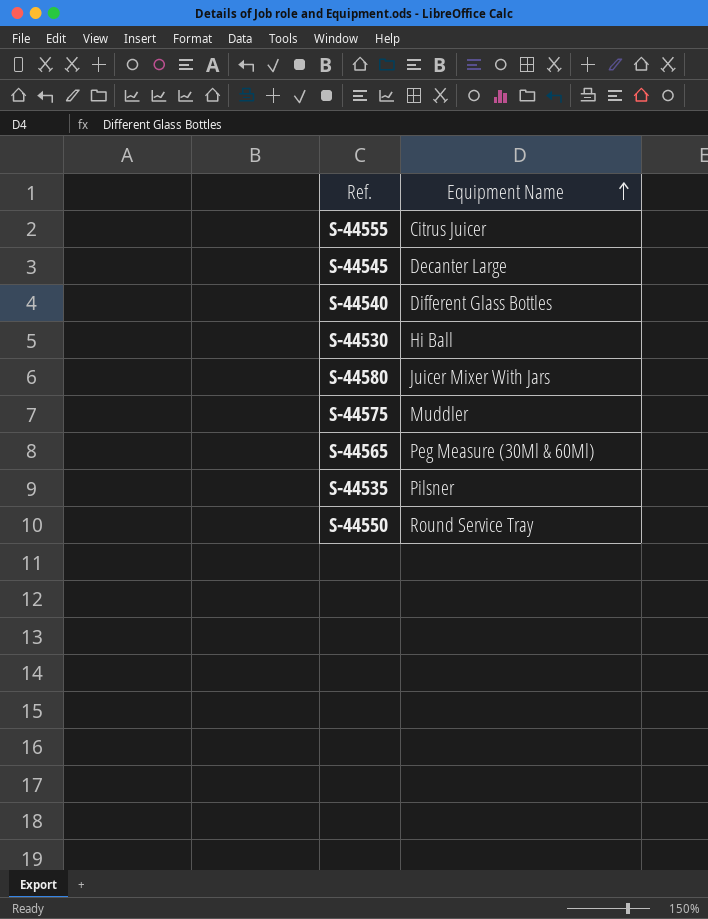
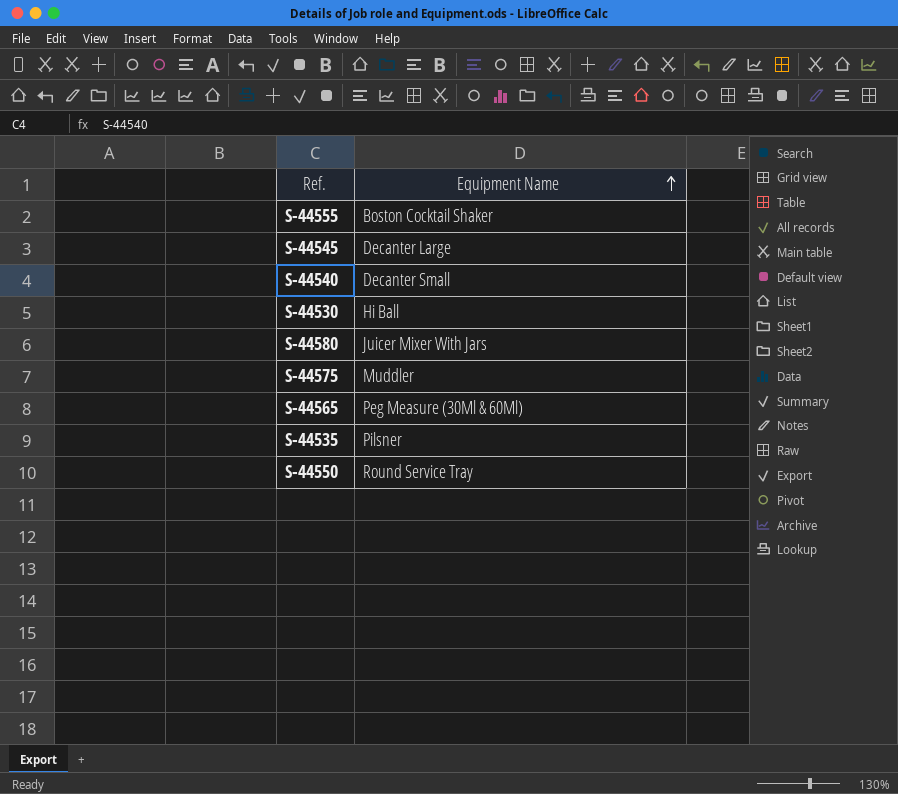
S-44555 | Equipment Name: Citrus Juicer -> Boston Cocktail Shaker
S-44540 | Equipment Name: Different Glass Bottles -> Decanter Small

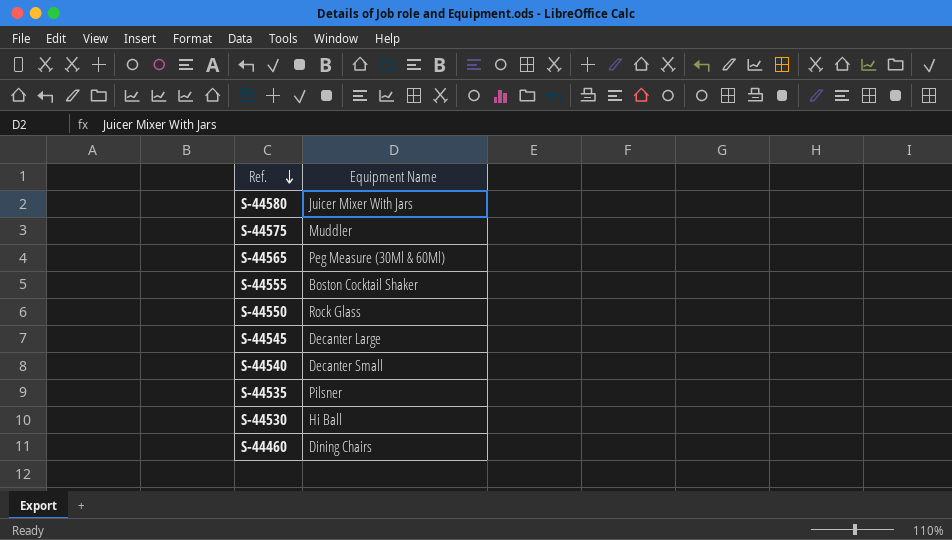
row order: Equipment Name ascending -> Ref. descending
S-44550 | Equipment Name: Round Service Tray -> Rock Glass
row S-44460: none -> Dining Chairs

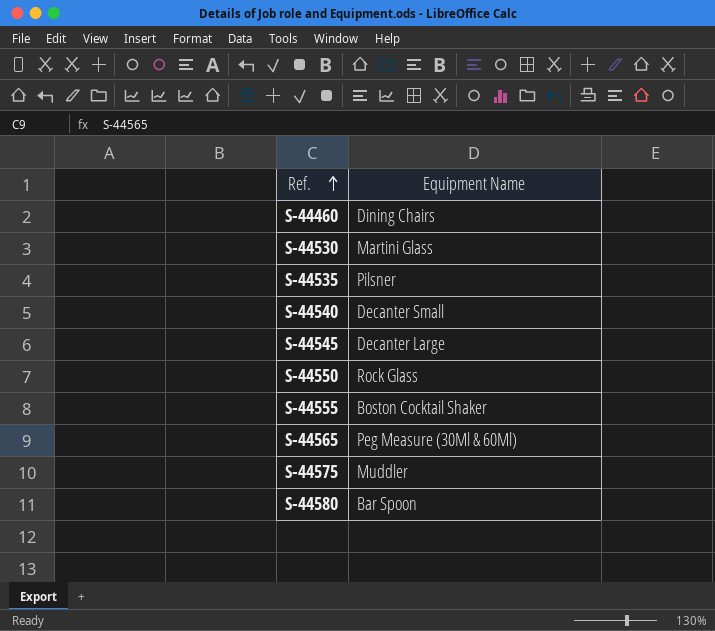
row order: Ref. descending -> Ref. ascending
S-44530 | Equipment Name: Hi Ball -> Martini Glass
S-44580 | Equipment Name: Juicer Mixer With Jars -> Bar Spoon

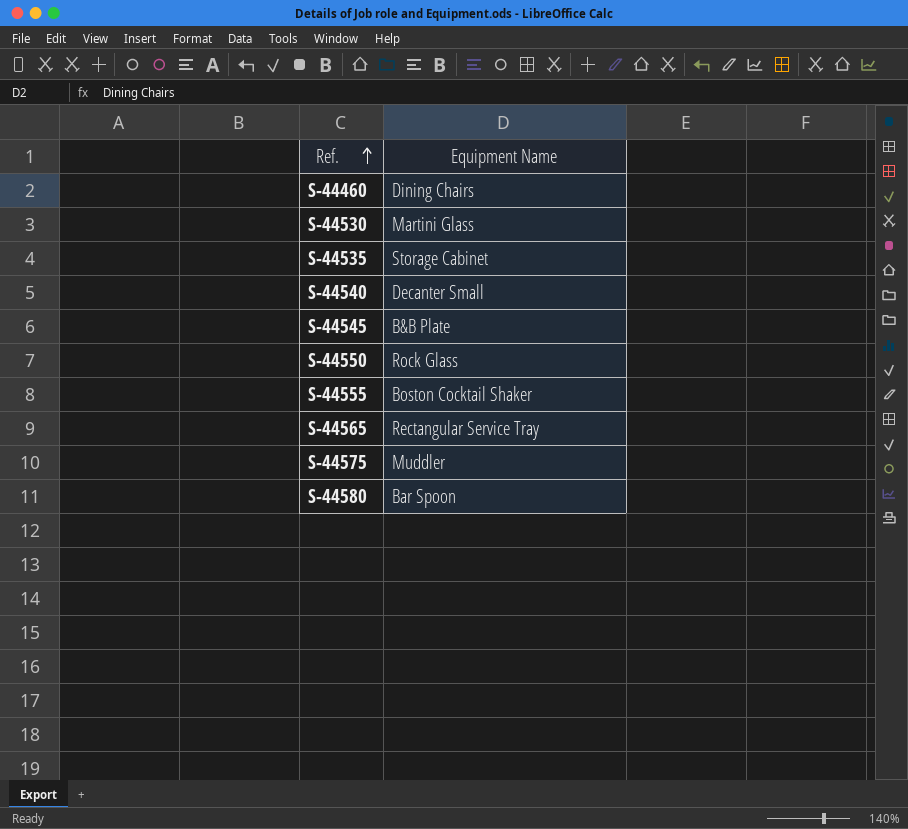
S-44535 | Equipment Name: Pilsner -> Storage Cabinet
S-44545 | Equipment Name: Decanter Large -> B&B Plate
S-44565 | Equipment Name: Peg Measure (30Ml & 60Ml) -> Rectangular Service Tray

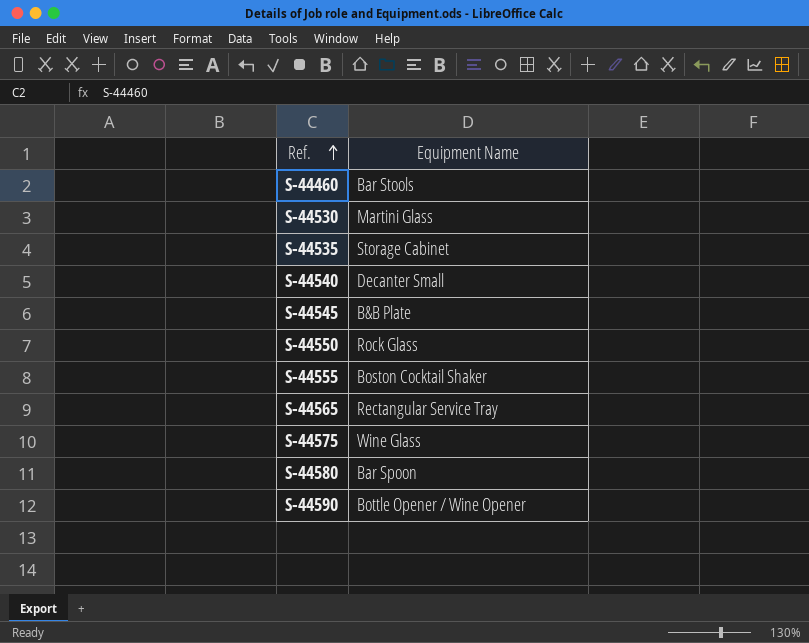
S-44460 | Equipment Name: Dining Chairs -> Bar Stools
S-44575 | Equipment Name: Muddler -> Wine Glass
row S-44590: none -> Bottle Opener / Wine Opener

